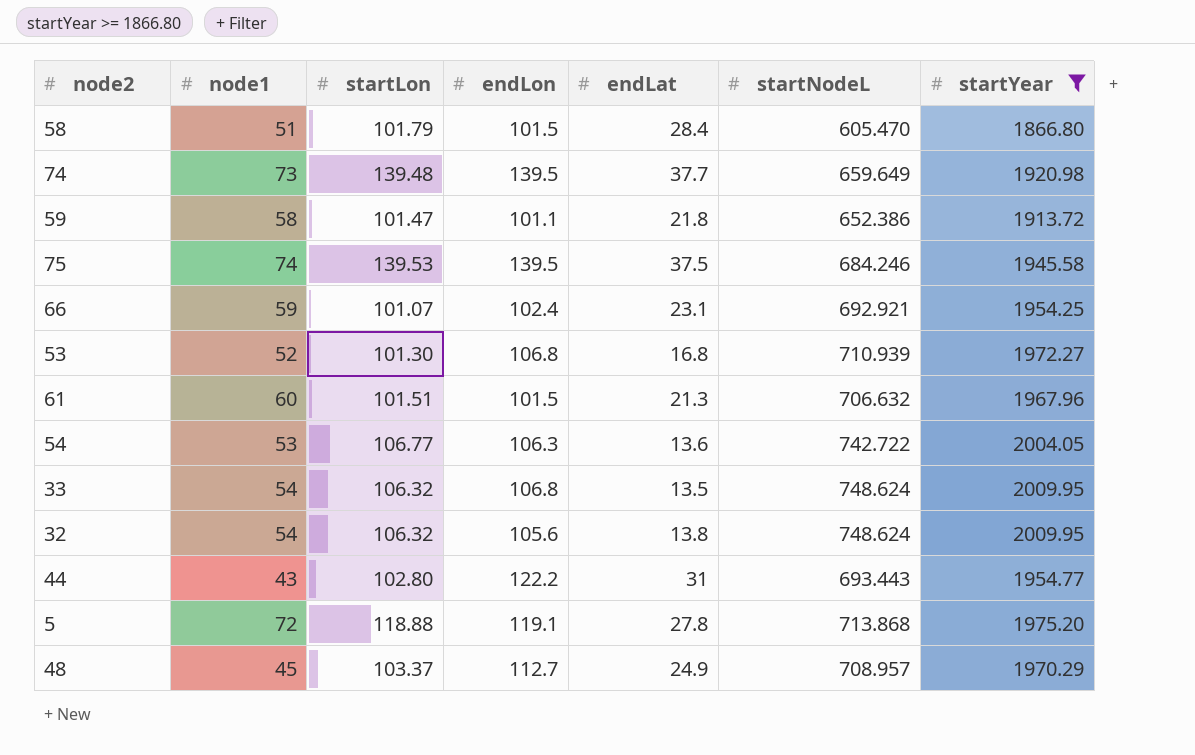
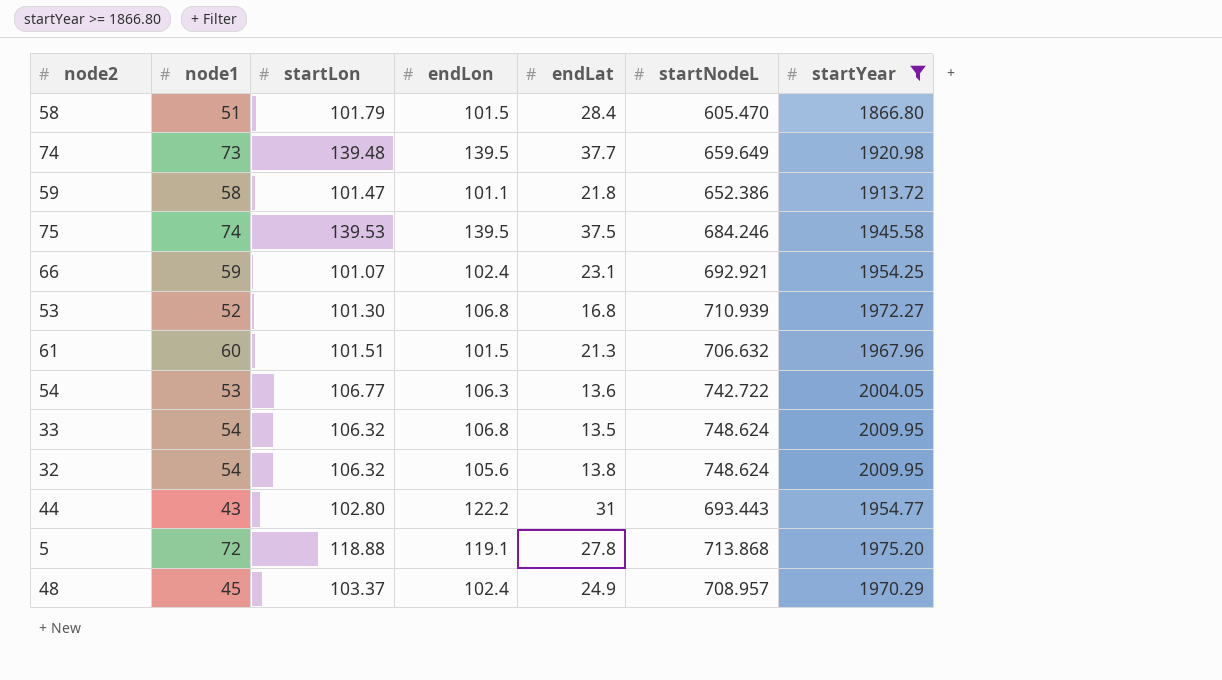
48 | endLon: 112.7 -> 102.4

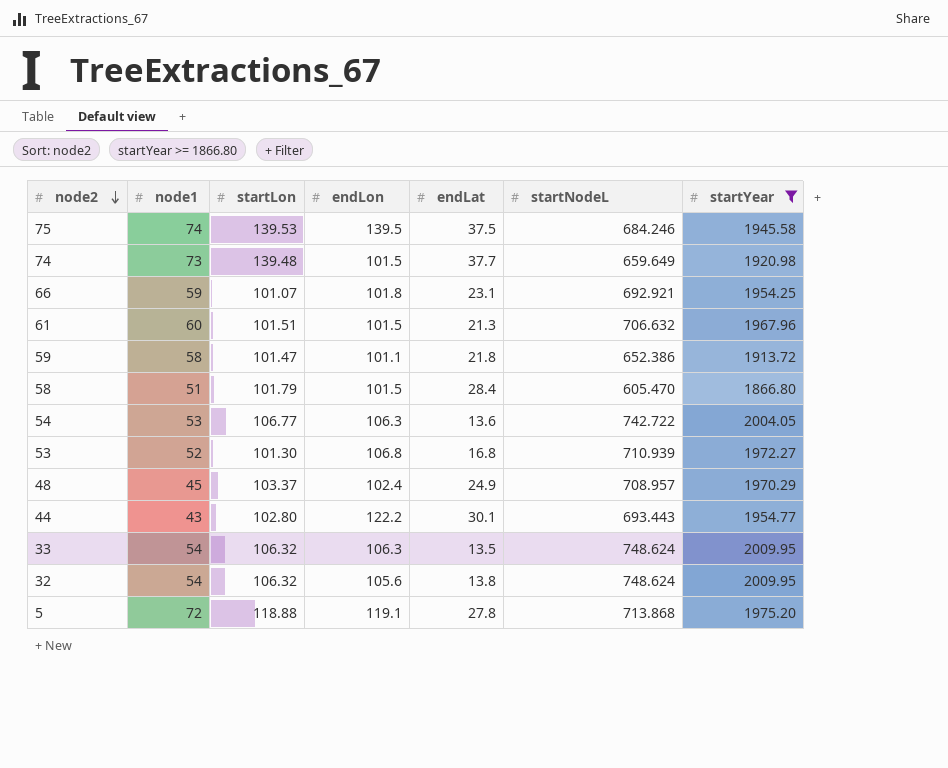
row order: none -> node2 descending
74 | endLon: 139.5 -> 101.5
66 | endLon: 102.4 -> 101.8
44 | endLat: 31 -> 30.1
33 | endLon: 106.8 -> 106.3

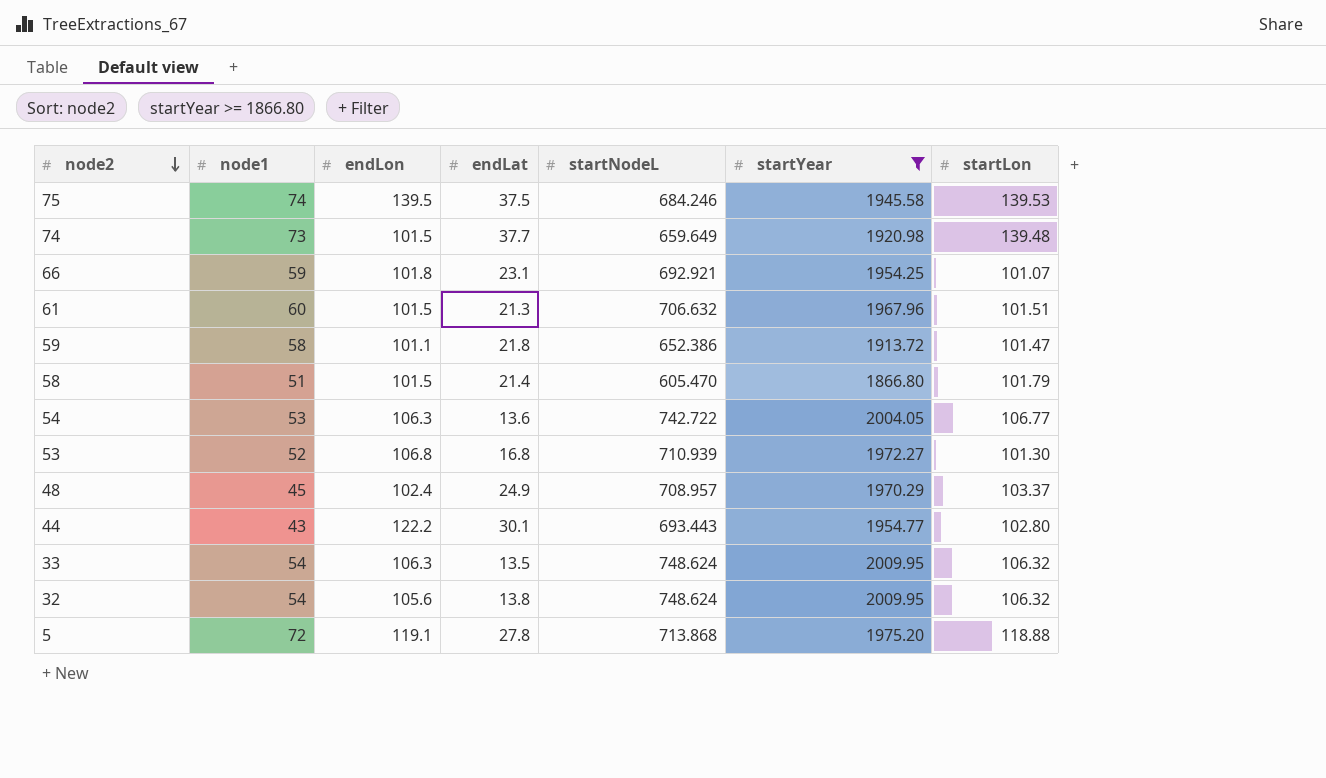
column startLon | position: 3 -> 7
58 | endLat: 28.4 -> 21.4

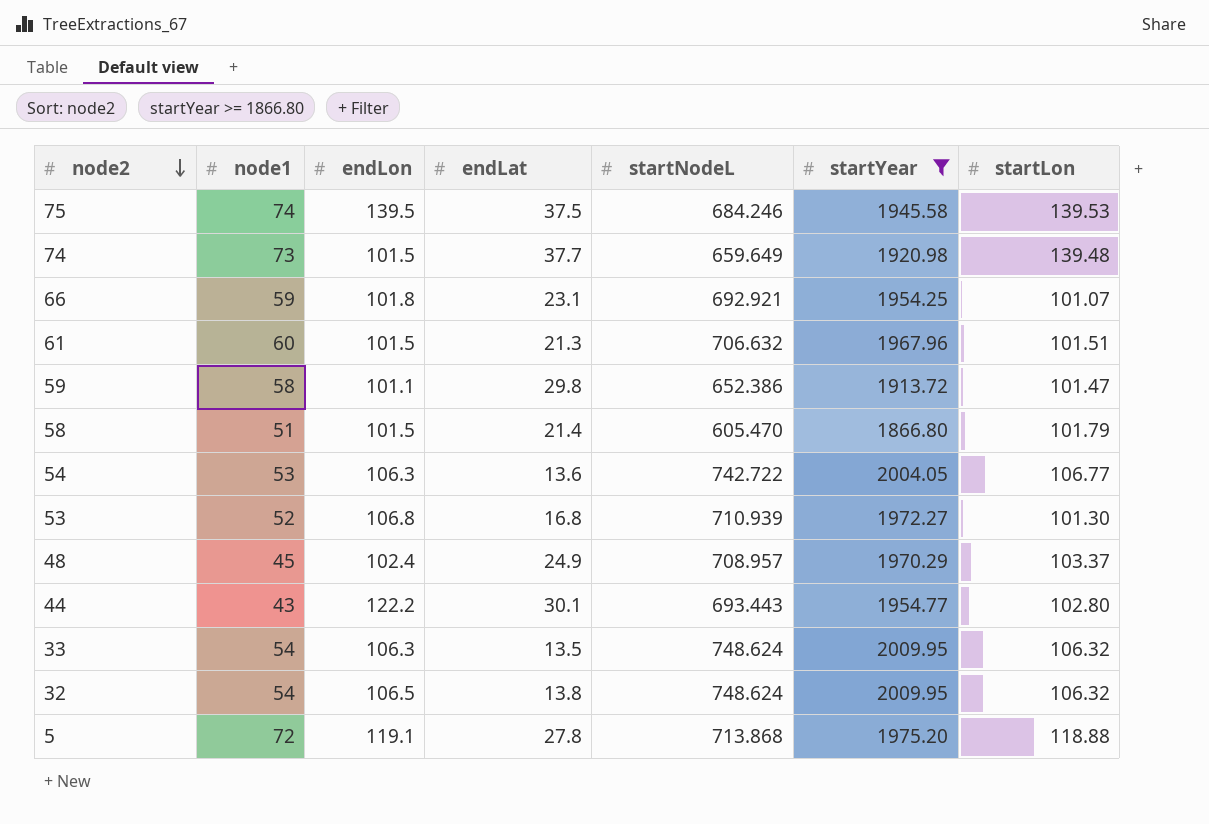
59 | endLat: 21.8 -> 29.8
32 | endLon: 105.6 -> 106.5

